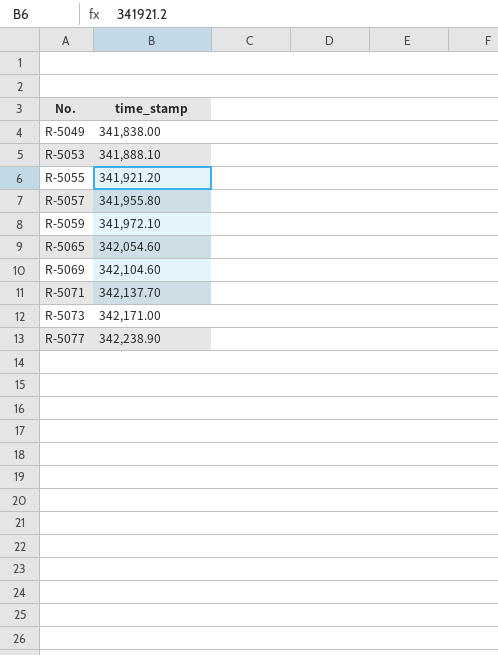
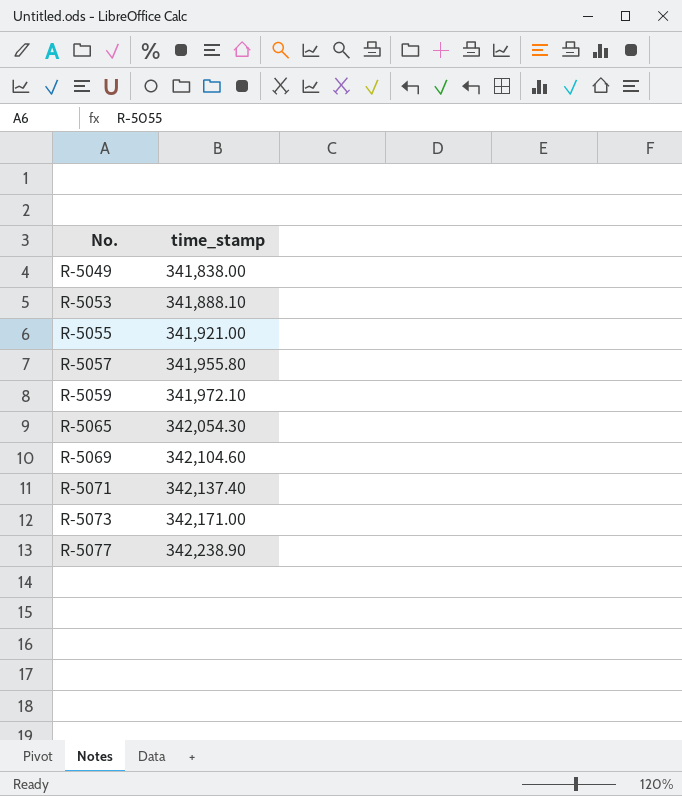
R-5055 | time_stamp: 341,921.20 -> 341,921.00
R-5065 | time_stamp: 342,054.60 -> 342,054.30
R-5071 | time_stamp: 342,137.70 -> 342,137.40

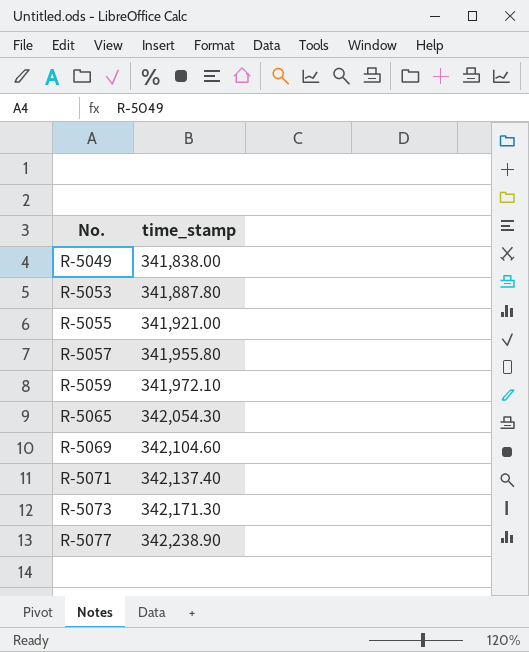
R-5053 | time_stamp: 341,888.10 -> 341,887.80
R-5073 | time_stamp: 342,171.00 -> 342,171.30

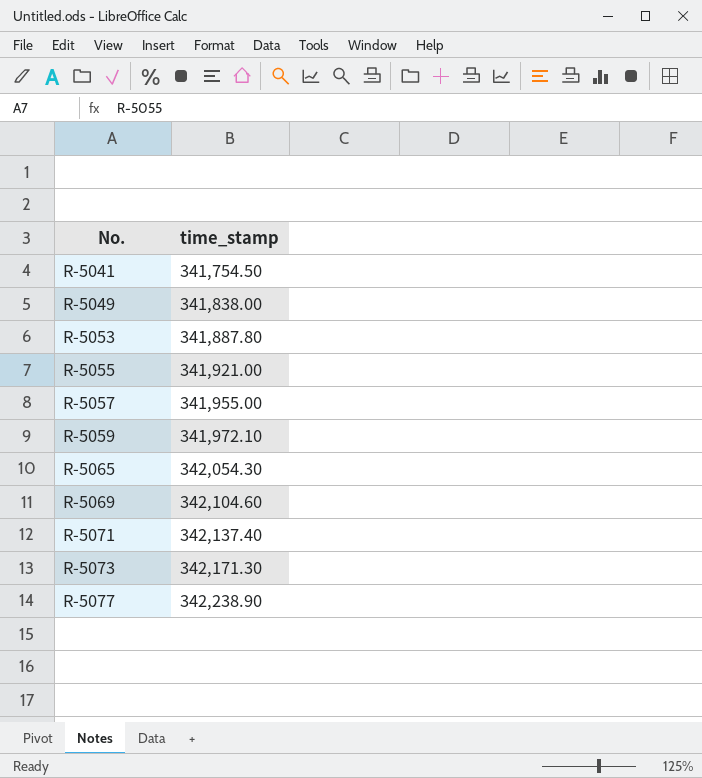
row R-5041: none -> 341,754.50
R-5057 | time_stamp: 341,955.80 -> 341,955.00

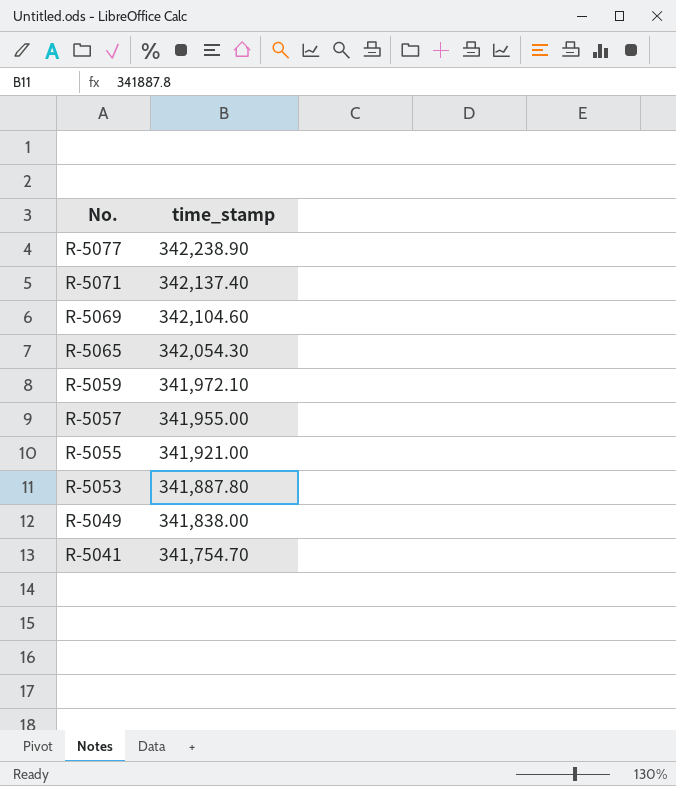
row order: No. ascending -> No. descending
row R-5073: 342,171.30 -> none
R-5041 | time_stamp: 341,754.50 -> 341,754.70

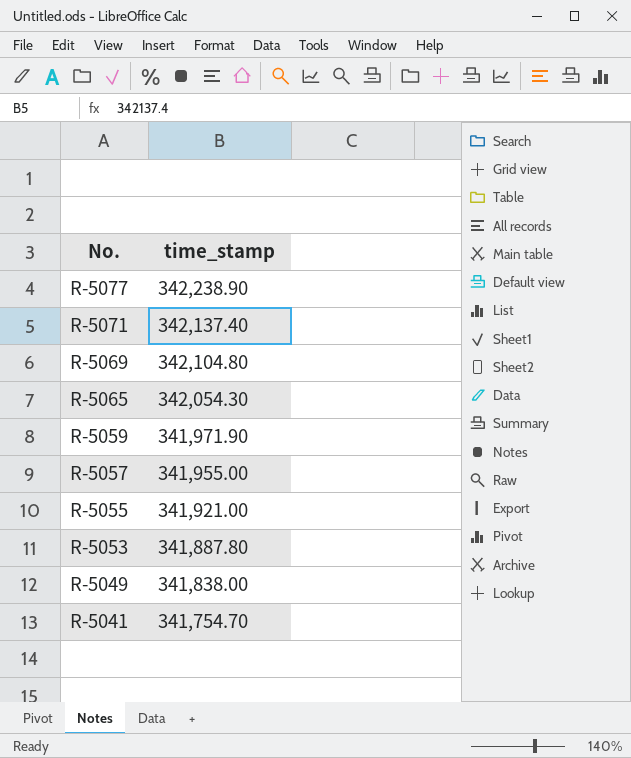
R-5069 | time_stamp: 342,104.60 -> 342,104.80
R-5059 | time_stamp: 341,972.10 -> 341,971.90

